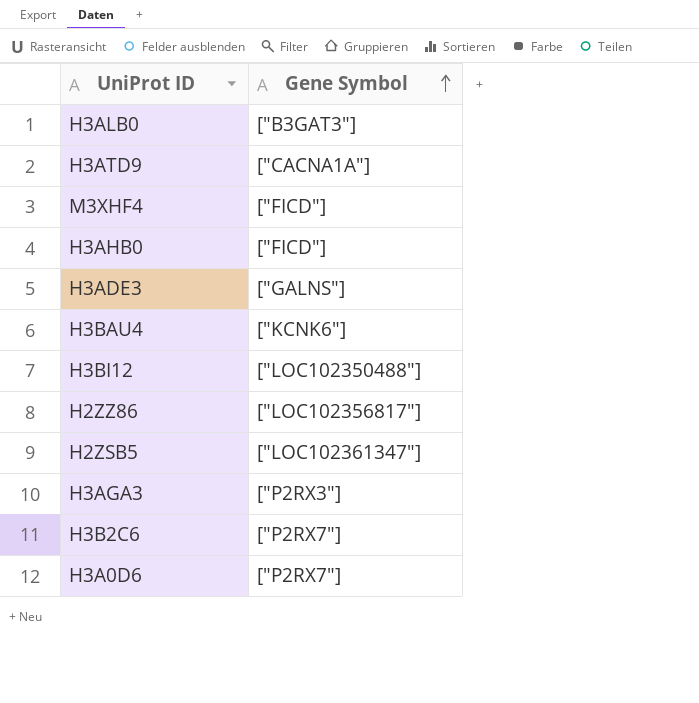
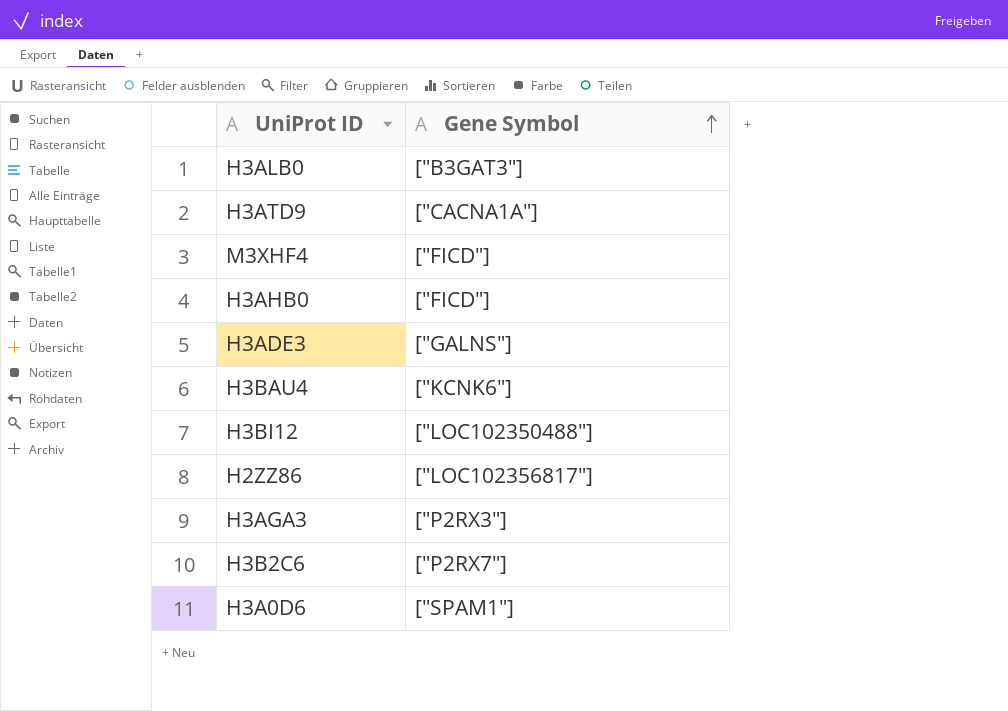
row H2ZSB5: ["LOC102361347"] -> none
H3A0D6 | Gene Symbol: ["P2RX7"] -> ["SPAM1"]

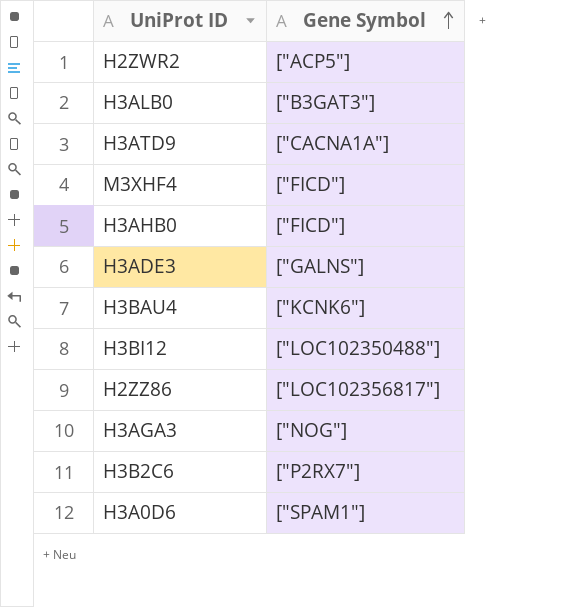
row H2ZWR2: none -> ["ACP5"]
H3AGA3 | Gene Symbol: ["P2RX3"] -> ["NOG"]

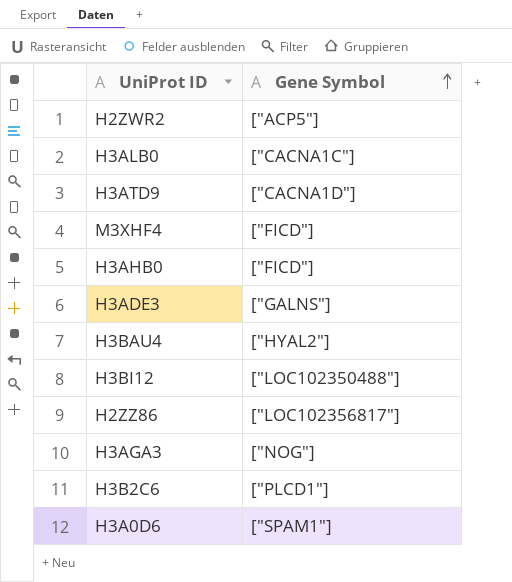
H3ALB0 | Gene Symbol: ["B3GAT3"] -> ["CACNA1C"]
H3ATD9 | Gene Symbol: ["CACNA1A"] -> ["CACNA1D"]
H3BAU4 | Gene Symbol: ["KCNK6"] -> ["HYAL2"]
H3B2C6 | Gene Symbol: ["P2RX7"] -> ["PLCD1"]

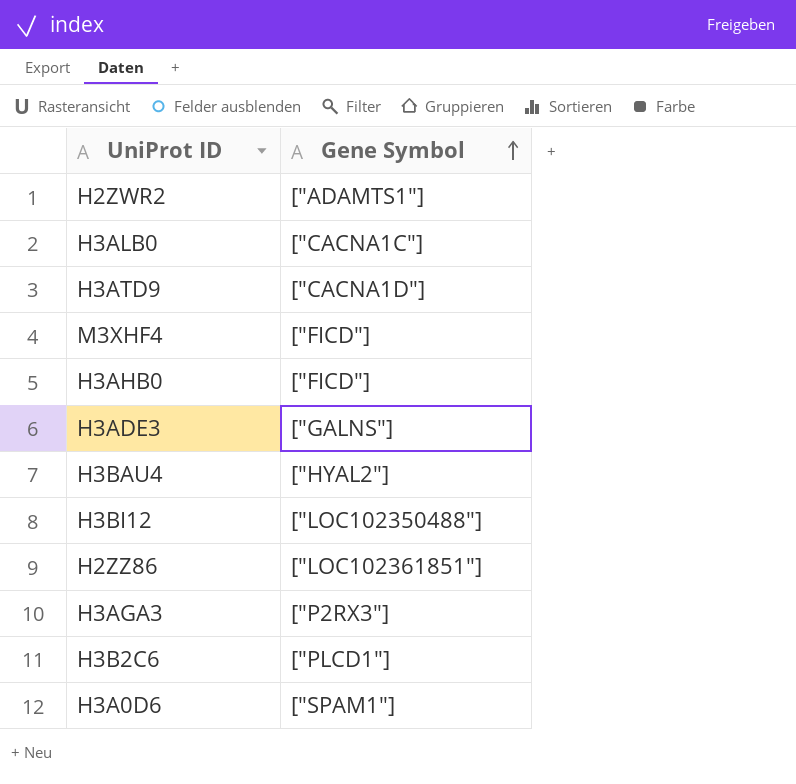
H2ZWR2 | Gene Symbol: ["ACP5"] -> ["ADAMTS1"]
H2ZZ86 | Gene Symbol: ["LOC102356817"] -> ["LOC102361851"]
H3AGA3 | Gene Symbol: ["NOG"] -> ["P2RX3"]

